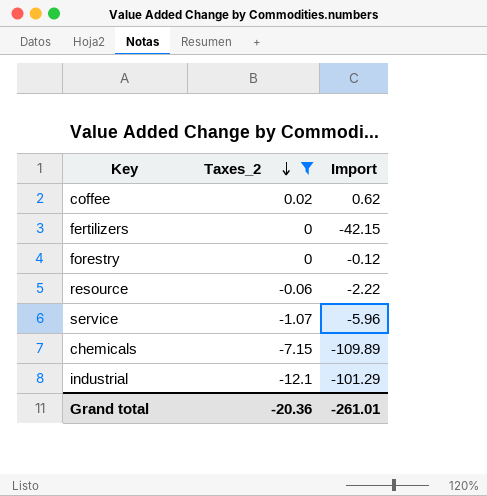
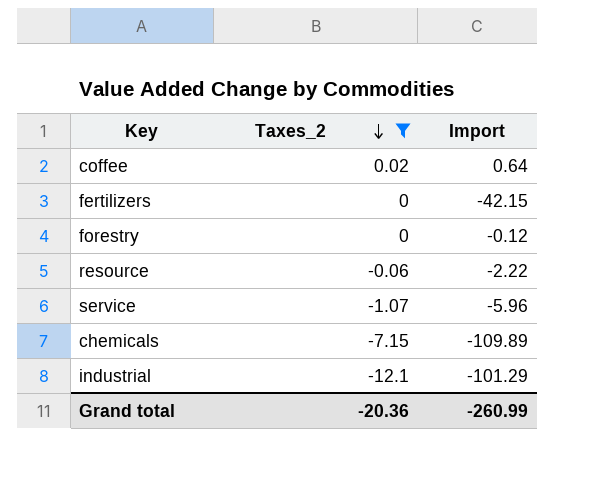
coffee | Import: 0.62 -> 0.64
Grand total | Import: -261.01 -> -260.99

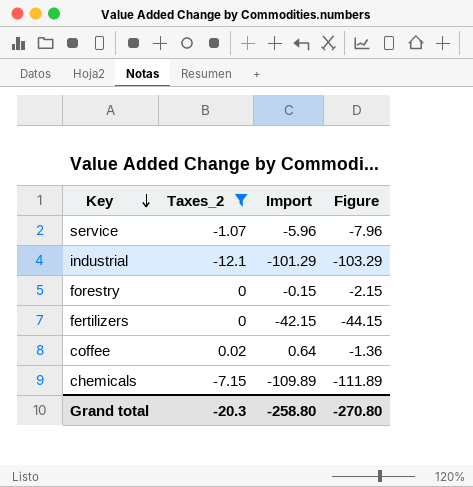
row order: Taxes_2 descending -> Key descending
column Figure | formula: none -> [Import] - 2
row resource: -0.06 | -2.22 -> none
forestry | Import: -0.12 -> -0.15
Grand total | Taxes_2: -20.36 -> -20.3
Grand total | Import: -260.99 -> -258.80

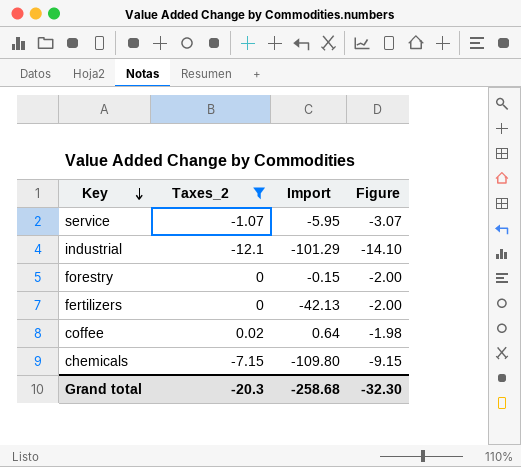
column Figure | formula: [Import] - 2 -> [Taxes_2] - 2
service | Import: -5.96 -> -5.95
fertilizers | Import: -42.15 -> -42.13
chemicals | Import: -109.89 -> -109.80
Grand total | Import: -258.80 -> -258.68
Grand total | Figure: -270.80 -> -32.30

